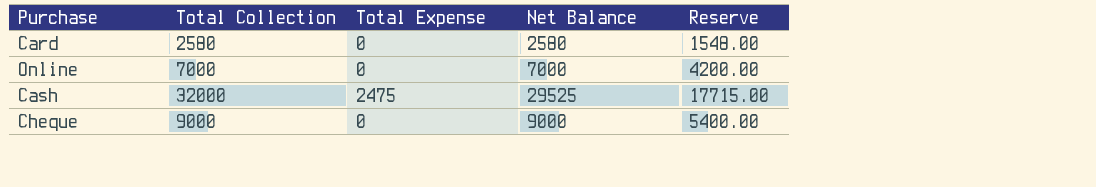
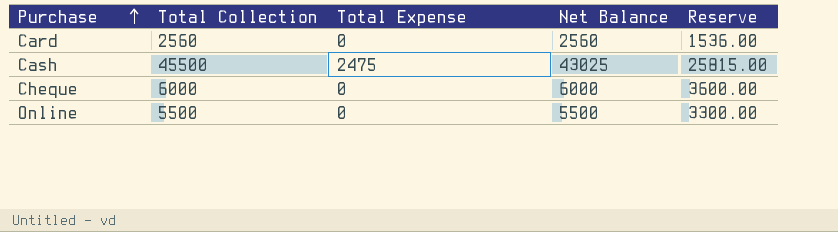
row order: none -> Purchase ascending
Card | Total Collection: 2580 -> 2560
Card | Net Balance: 2580 -> 2560
Card | Reserve: 1548.00 -> 1536.00
Cash | Total Collection: 32000 -> 45500
Cash | Net Balance: 29525 -> 43025
Cash | Reserve: 17715.00 -> 25815.00
Cheque | Total Collection: 9000 -> 6000
Cheque | Net Balance: 9000 -> 6000
Cheque | Reserve: 5400.00 -> 3600.00
Online | Total Collection: 7000 -> 5500
Online | Net Balance: 7000 -> 5500
Online | Reserve: 4200.00 -> 3300.00

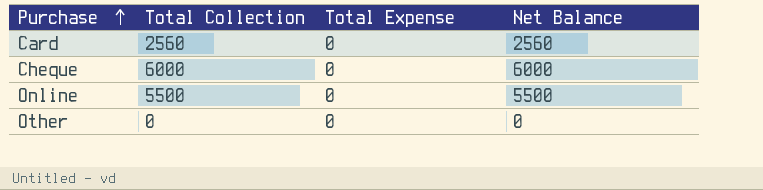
column Reserve | formula: [Net Balance] * 0.6 -> none
row Cash: 45500 | 2475 | 43025 | 25815.00 -> none
row Other: none -> 0 | 0 | 0

